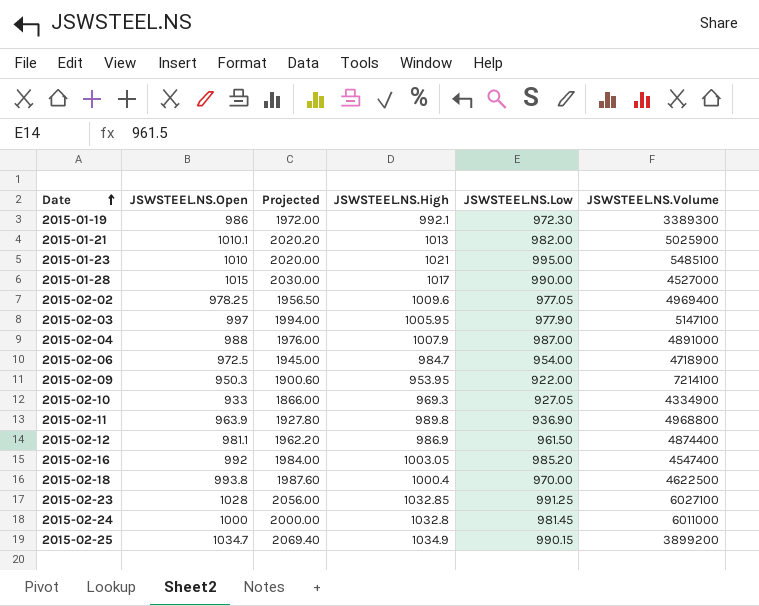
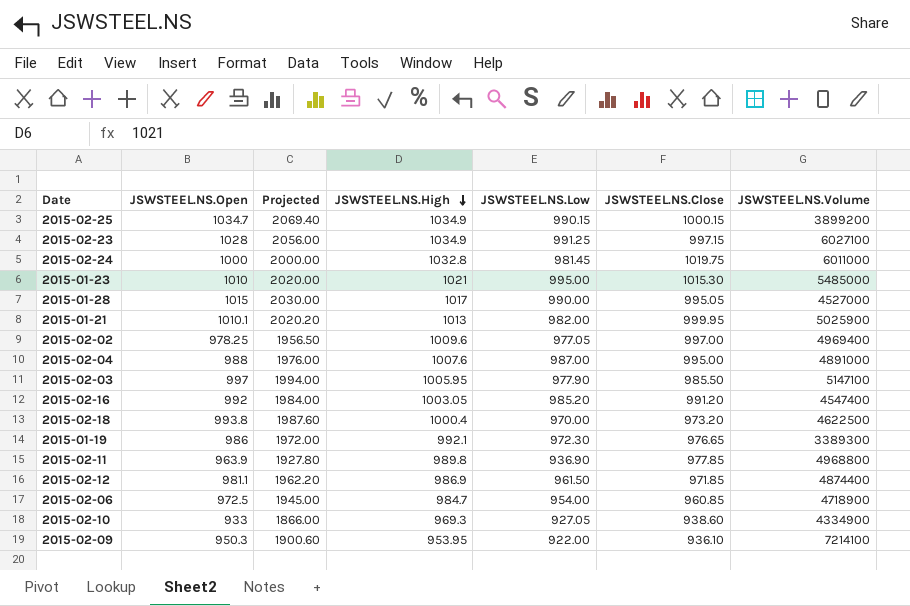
row order: Date ascending -> JSWSTEEL.NS.High descending
column JSWSTEEL.NS.Close | position: none -> 6
2015-02-23 | JSWSTEEL.NS.High: 1032.85 -> 1034.9
2015-01-23 | JSWSTEEL.NS.Volume: 5485100 -> 5485000
2015-02-04 | JSWSTEEL.NS.High: 1007.9 -> 1007.6

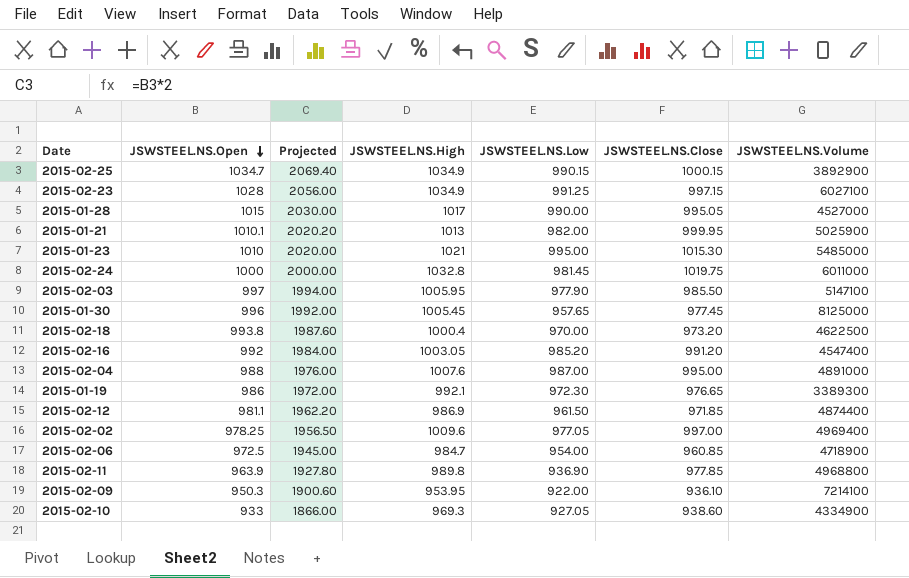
row order: JSWSTEEL.NS.High descending -> JSWSTEEL.NS.Open descending
2015-02-25 | JSWSTEEL.NS.Volume: 3899200 -> 3892900
row 2015-01-30: none -> 996 | 1992.00 | 1005.45 | 957.65 | 977.45 | 8125000

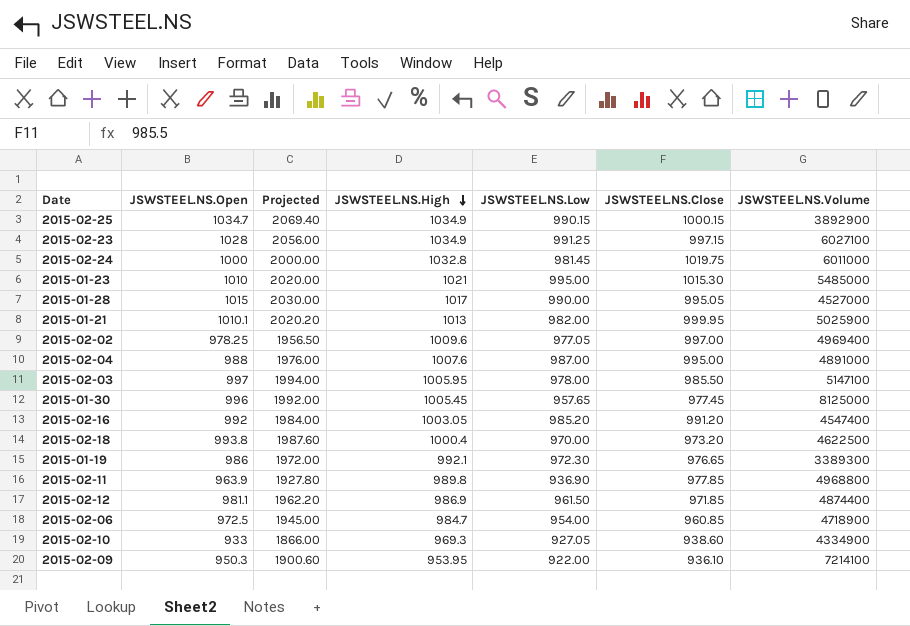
row order: JSWSTEEL.NS.Open descending -> JSWSTEEL.NS.High descending
2015-02-03 | JSWSTEEL.NS.Low: 977.90 -> 978.00

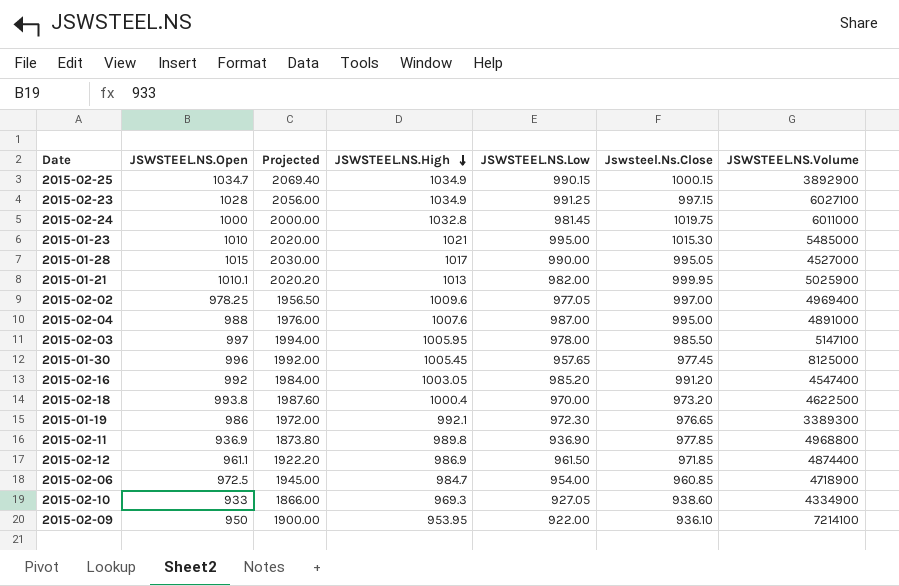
column name: JSWSTEEL.NS.Close -> Jswsteel.Ns.Close
2015-02-11 | JSWSTEEL.NS.Open: 963.9 -> 936.9
2015-02-11 | Projected: 1927.80 -> 1873.80
2015-02-12 | JSWSTEEL.NS.Open: 981.1 -> 961.1
2015-02-12 | Projected: 1962.20 -> 1922.20
2015-02-09 | JSWSTEEL.NS.Open: 950.3 -> 950
2015-02-09 | Projected: 1900.60 -> 1900.00

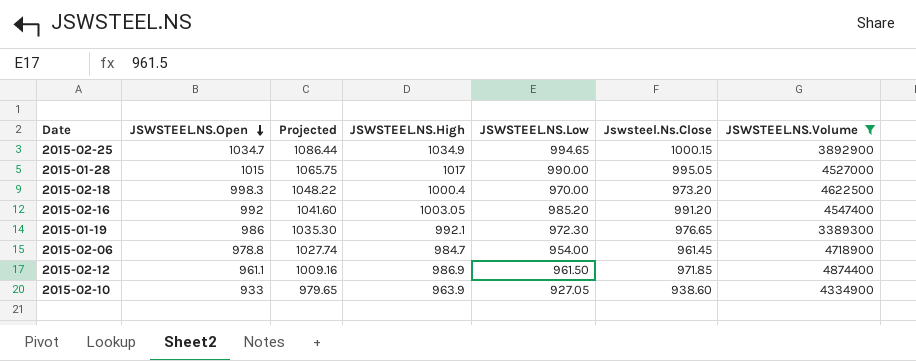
filter: none -> JSWSTEEL.NS.Volume <= 4874400
row order: JSWSTEEL.NS.High descending -> JSWSTEEL.NS.Open descending
column Projected | formula: [JSWSTEEL.NS.Open] * 2 -> [JSWSTEEL.NS.Open] * 1.05
2015-02-25 | JSWSTEEL.NS.Low: 990.15 -> 994.65
2015-02-18 | JSWSTEEL.NS.Open: 993.8 -> 998.3
2015-02-06 | JSWSTEEL.NS.Open: 972.5 -> 978.8
2015-02-06 | Jswsteel.Ns.Close: 960.85 -> 961.45
2015-02-10 | JSWSTEEL.NS.High: 969.3 -> 963.9

